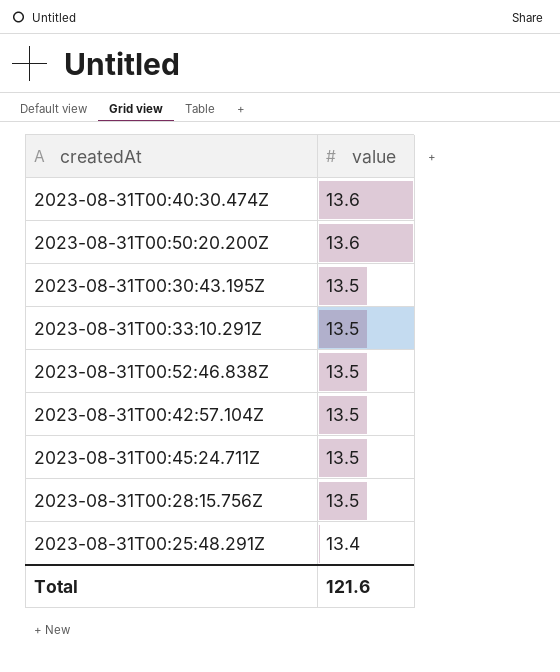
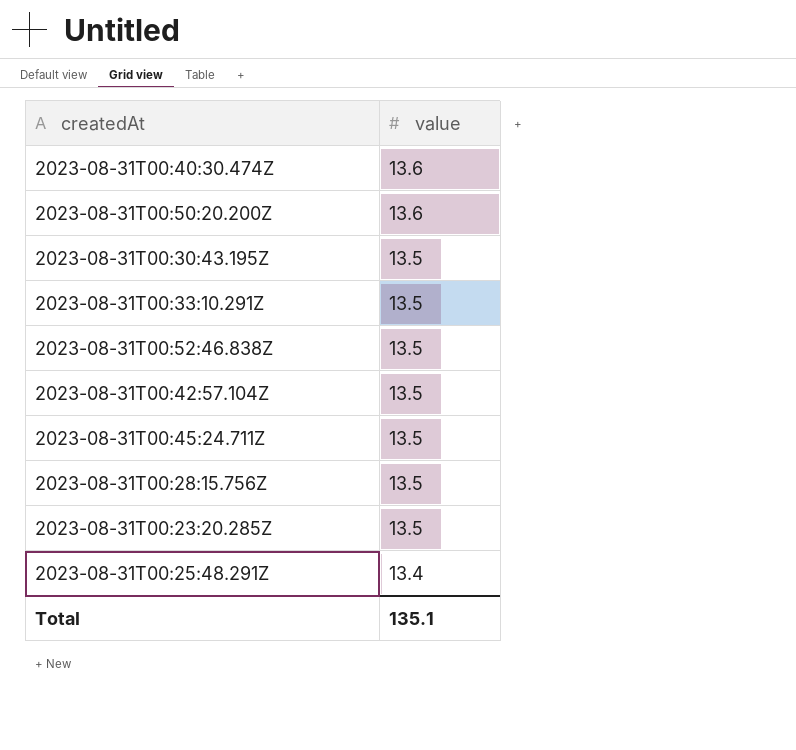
row 2023-08-31T00:23:20.285Z: none -> 13.5
Total | value: 121.6 -> 135.1

